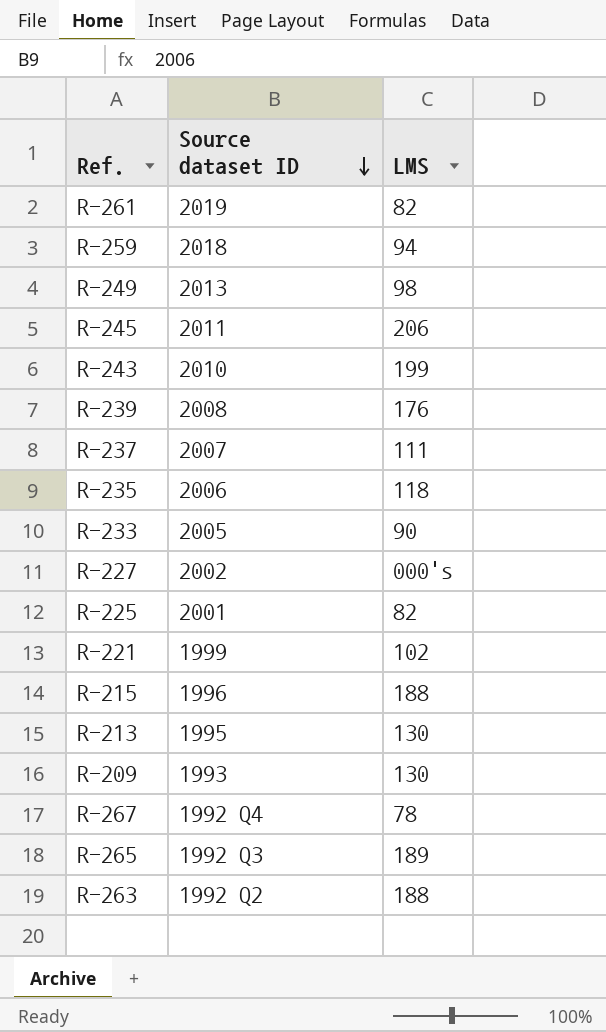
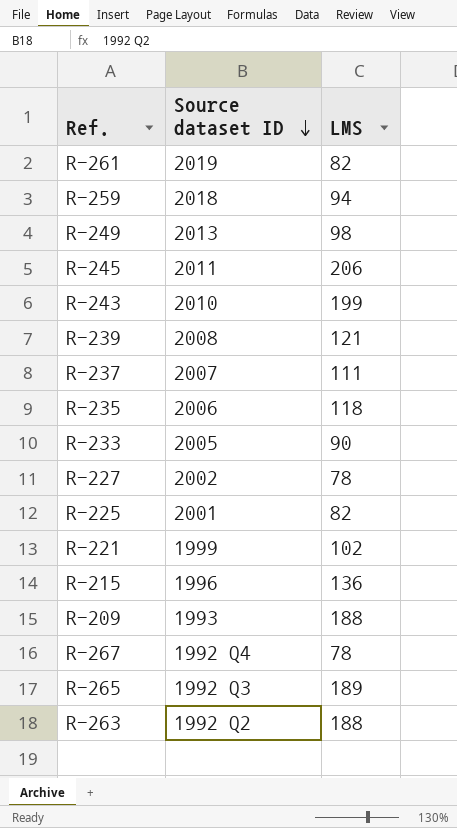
row R-213: 1995 | 130 -> none
R-239 | LMS: 176 -> 121
R-227 | LMS: 000's -> 78
R-215 | LMS: 188 -> 136
R-209 | LMS: 130 -> 188

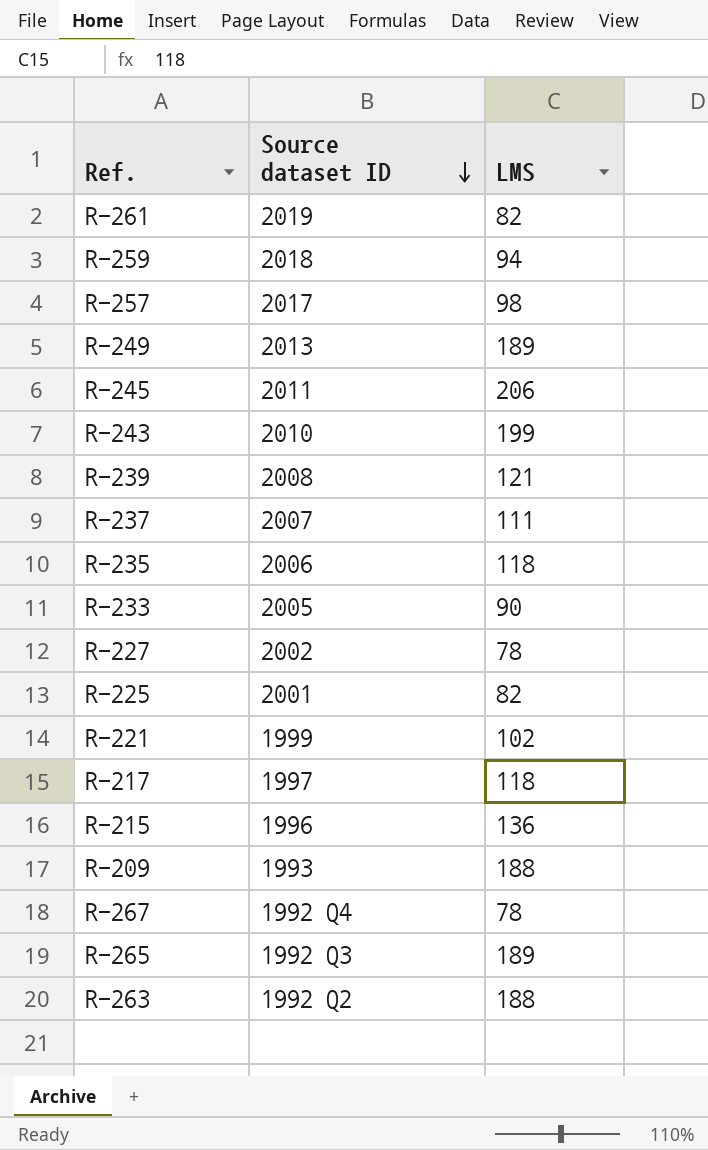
row R-257: none -> 2017 | 98
R-249 | LMS: 98 -> 189
row R-217: none -> 1997 | 118

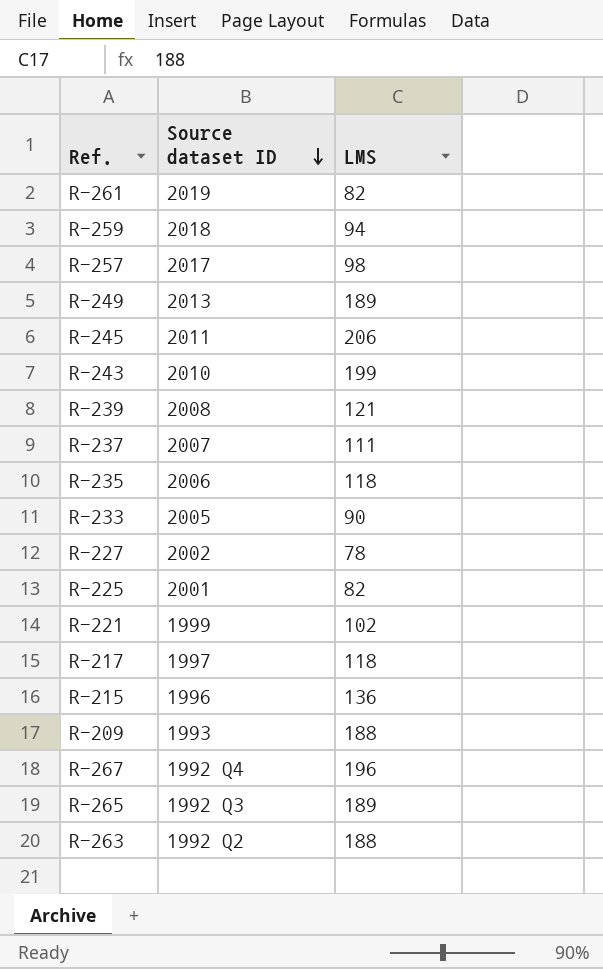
R-267 | LMS: 78 -> 196

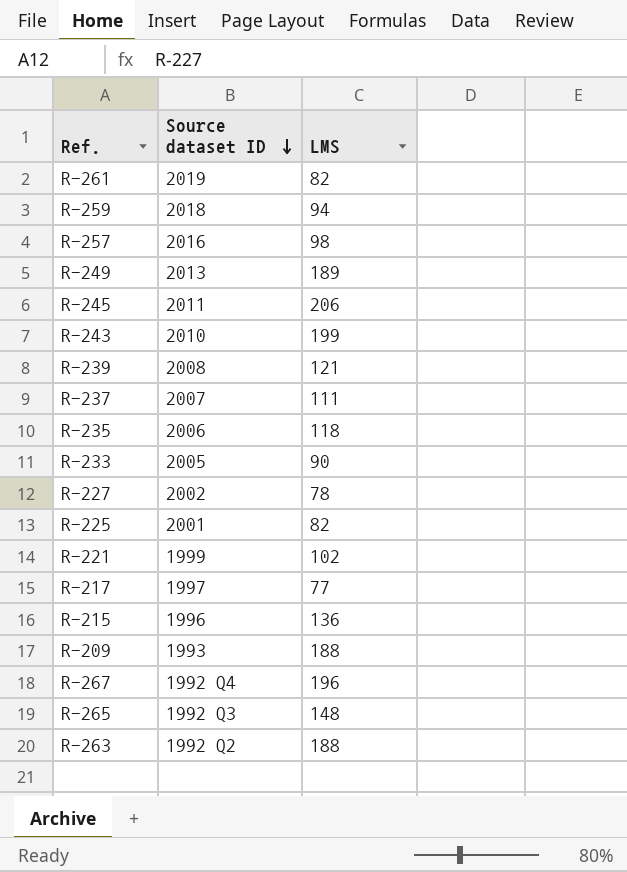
R-257 | Source dataset ID: 2017 -> 2016
R-217 | LMS: 118 -> 77
R-265 | LMS: 189 -> 148

